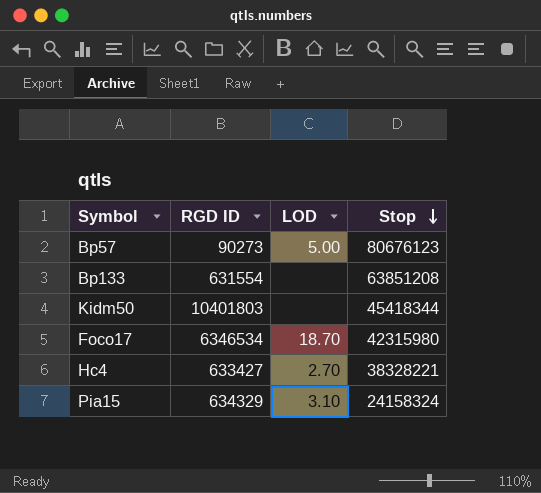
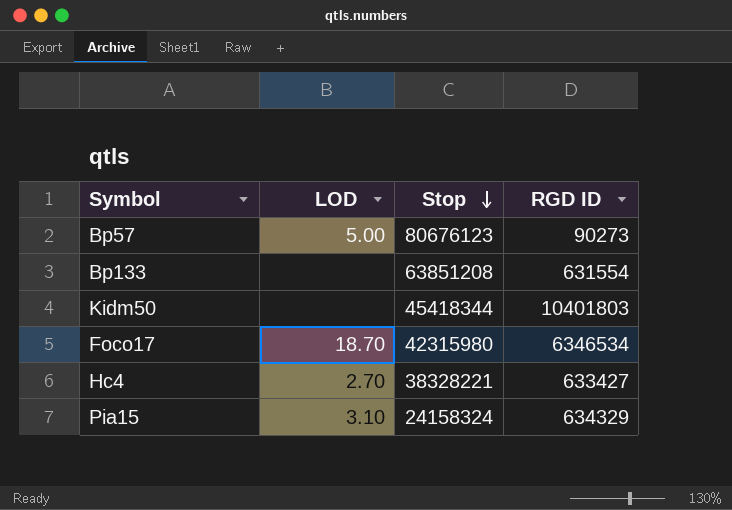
column RGD ID | position: 2 -> 4

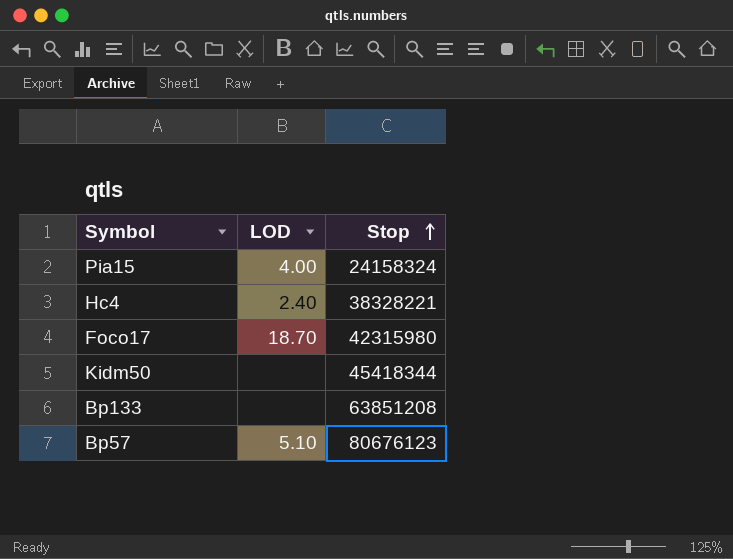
row order: Stop descending -> Stop ascending
column RGD ID | position: 4 -> none
Pia15 | LOD: 3.10 -> 4.00
Hc4 | LOD: 2.70 -> 2.40
Bp57 | LOD: 5.00 -> 5.10

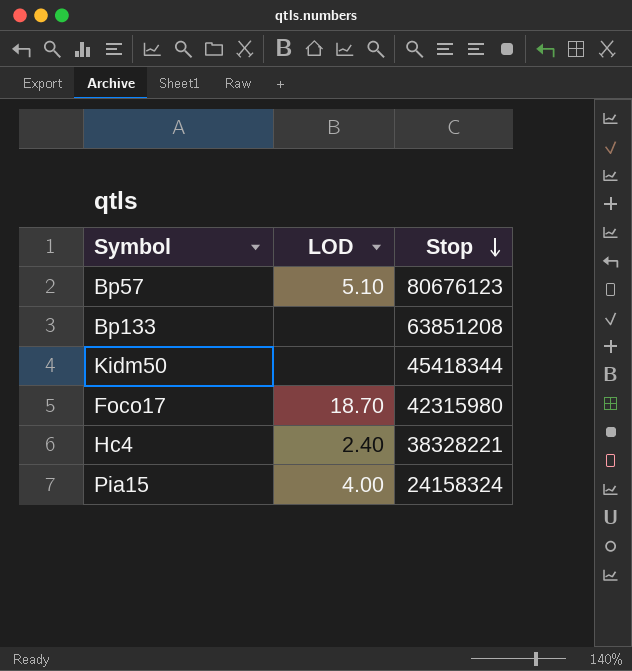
row order: Stop ascending -> Stop descending

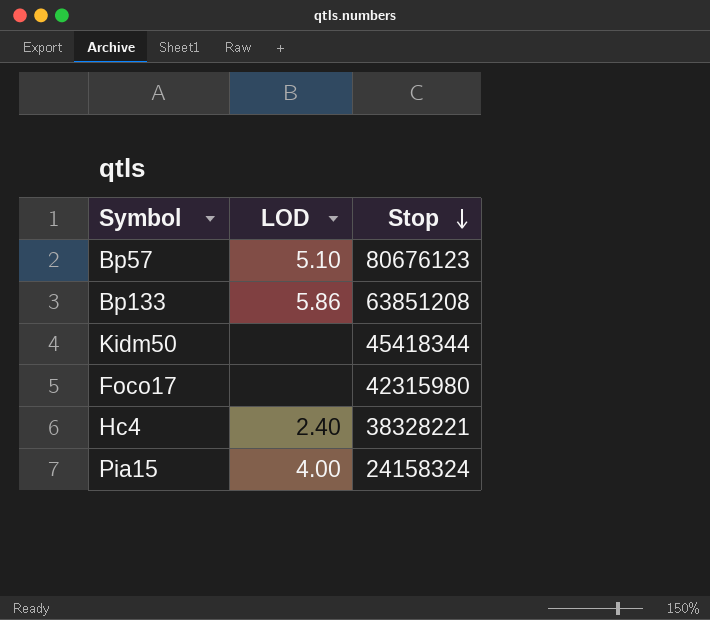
Bp133 | LOD: none -> 5.86
Foco17 | LOD: 18.70 -> none

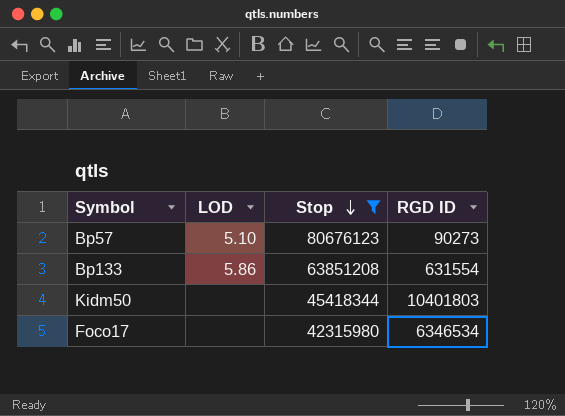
filter: none -> Stop >= 42315980
column RGD ID | position: none -> 4

